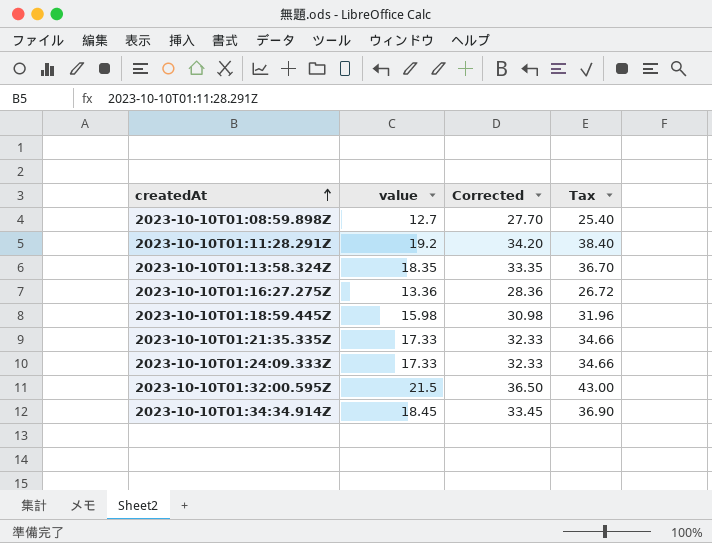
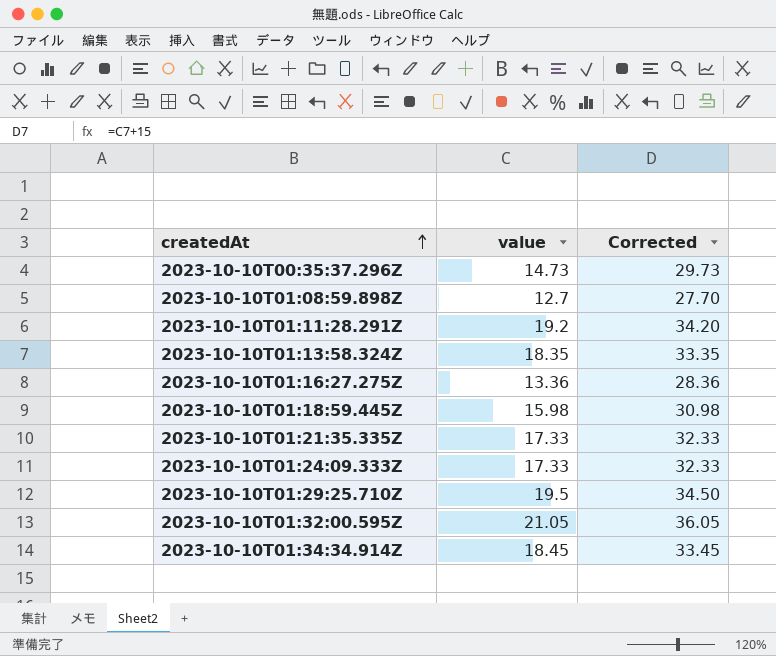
column Tax | formula: [value] * 2 -> none
row 2023-10-10T00:35:37.296Z: none -> 14.73 | 29.73
row 2023-10-10T01:29:25.710Z: none -> 19.5 | 34.50
2023-10-10T01:32:00.595Z | value: 21.5 -> 21.05
2023-10-10T01:32:00.595Z | Corrected: 36.50 -> 36.05

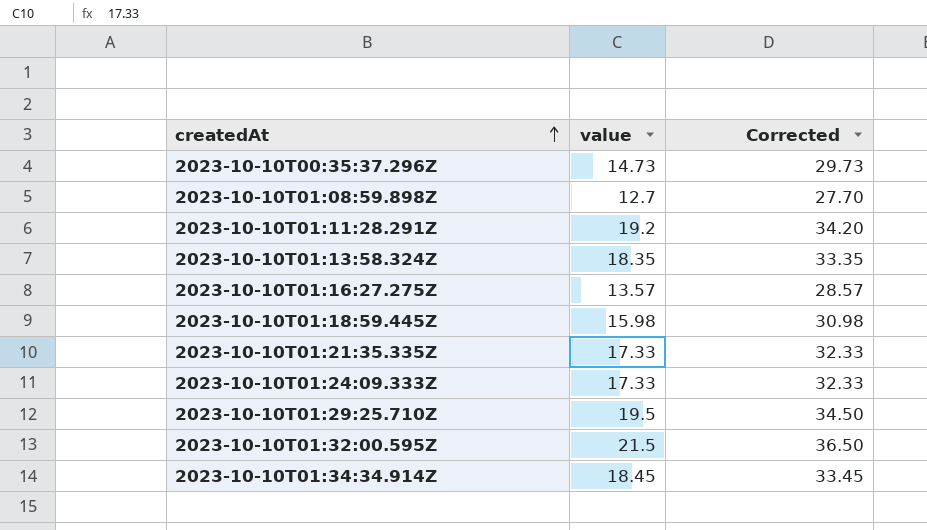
2023-10-10T01:16:27.275Z | value: 13.36 -> 13.57
2023-10-10T01:16:27.275Z | Corrected: 28.36 -> 28.57
2023-10-10T01:32:00.595Z | value: 21.05 -> 21.5
2023-10-10T01:32:00.595Z | Corrected: 36.05 -> 36.50

